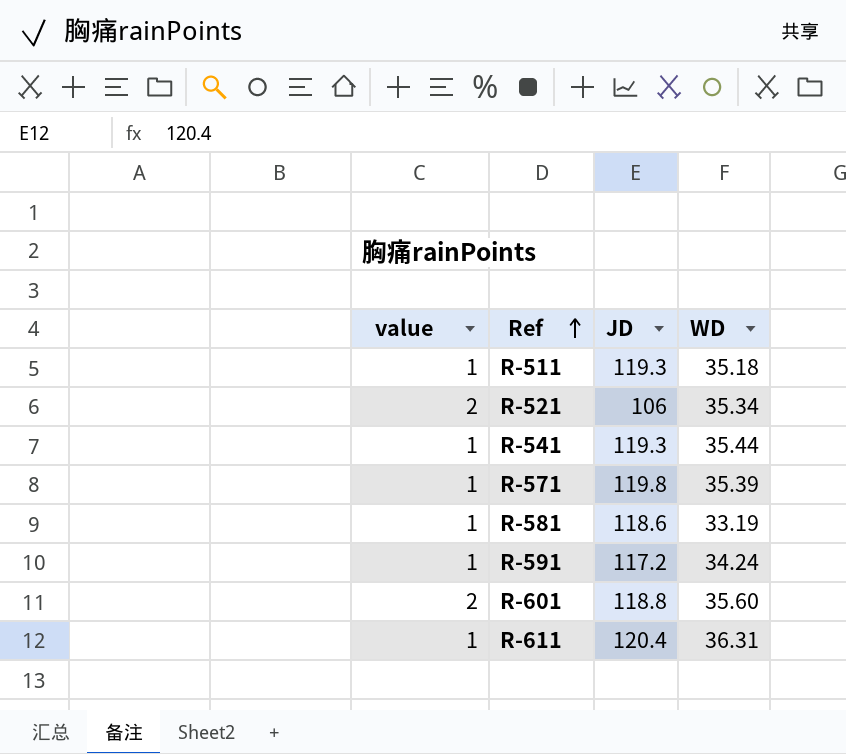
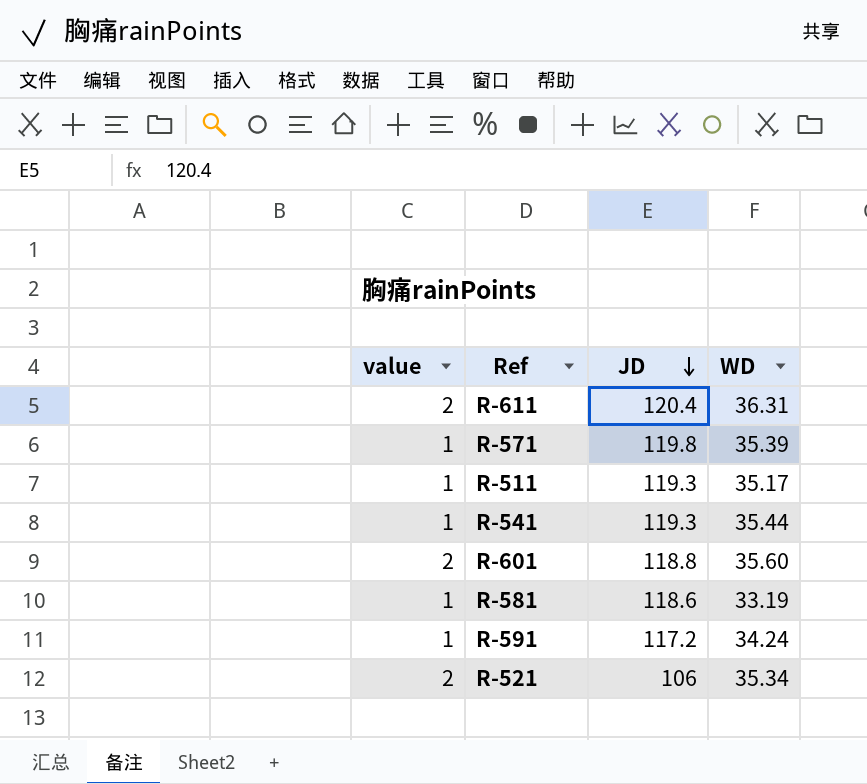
row order: Ref ascending -> JD descending
R-611 | value: 1 -> 2
R-511 | WD: 35.18 -> 35.17

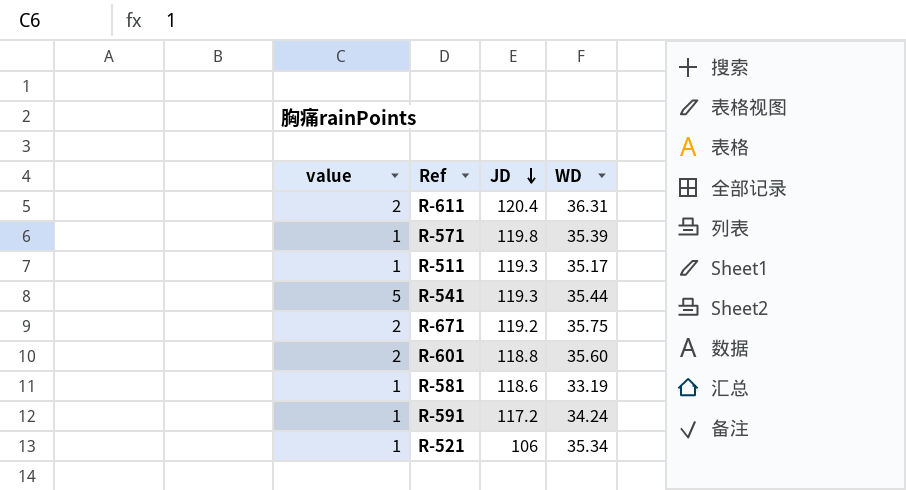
R-541 | value: 1 -> 5
row R-671: none -> 2 | 119.2 | 35.75
R-521 | value: 2 -> 1

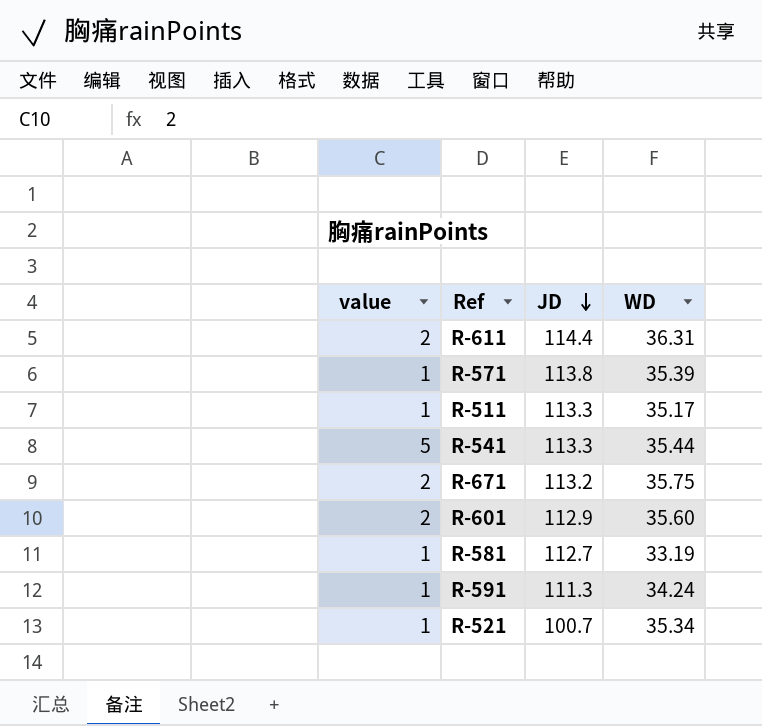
R-611 | JD: 120.4 -> 114.4
R-571 | JD: 119.8 -> 113.8
R-511 | JD: 119.3 -> 113.3
R-541 | JD: 119.3 -> 113.3
R-671 | JD: 119.2 -> 113.2
R-601 | JD: 118.8 -> 112.9
R-581 | JD: 118.6 -> 112.7
R-591 | JD: 117.2 -> 111.3
R-521 | JD: 106 -> 100.7

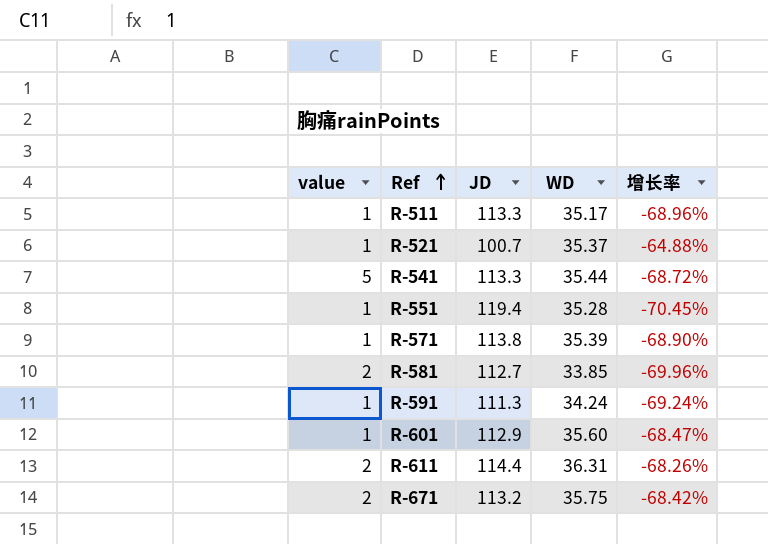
row order: JD descending -> Ref ascending
column 增长率 | formula: none -> ([WD] - [JD]) / [JD]
R-521 | WD: 35.34 -> 35.37
row R-551: none -> 1 | 119.4 | 35.28 | -70.45%
R-581 | value: 1 -> 2
R-581 | WD: 33.19 -> 33.85
R-601 | value: 2 -> 1

